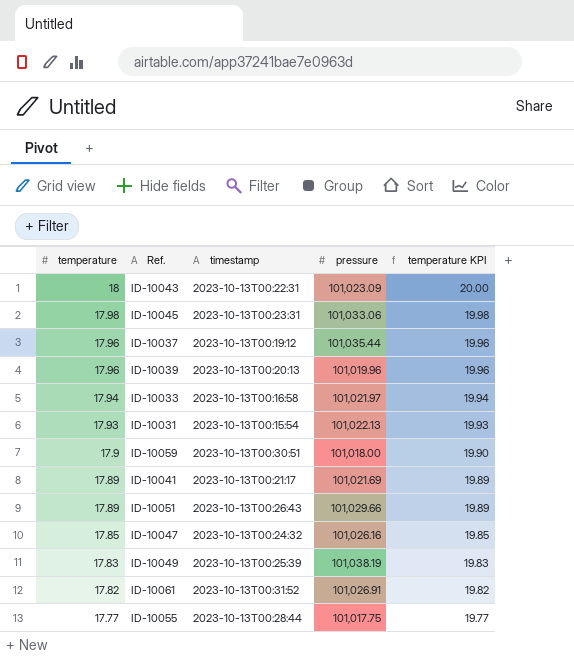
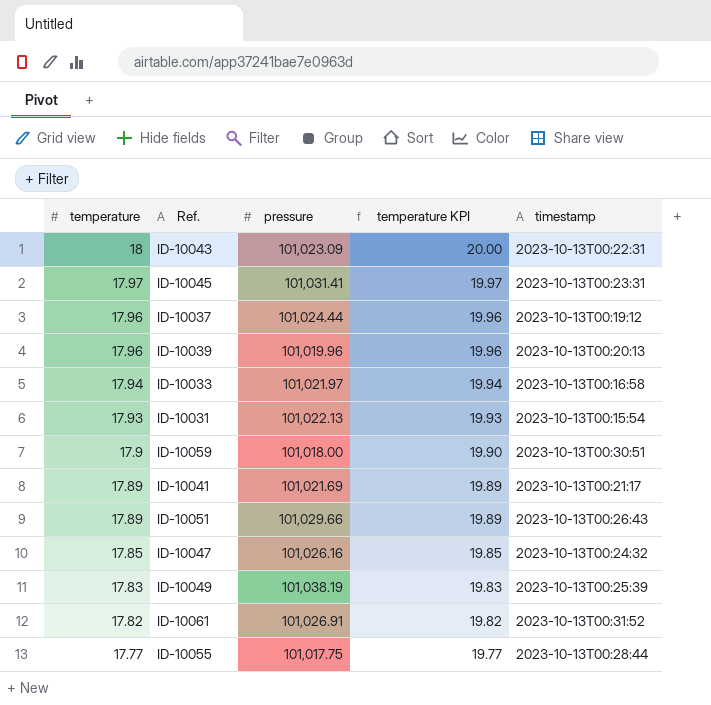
column timestamp | position: 3 -> 5
ID-10045 | temperature: 17.98 -> 17.97
ID-10045 | pressure: 101,033.06 -> 101,031.41
ID-10045 | temperature KPI: 19.98 -> 19.97
ID-10037 | pressure: 101,035.44 -> 101,024.44

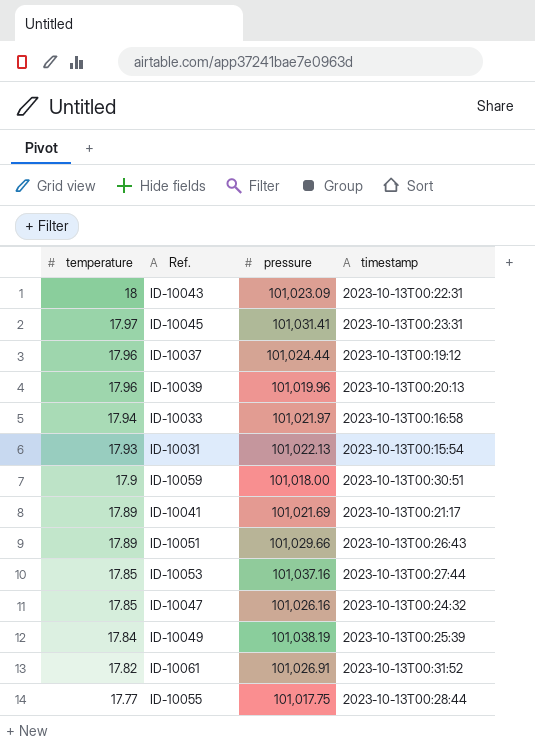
column temperature KPI | formula: [temperature] + 2 -> none
row ID-10053: none -> 17.85 | 101,037.16 | 2023-10-13T00:27:44
ID-10049 | temperature: 17.83 -> 17.84

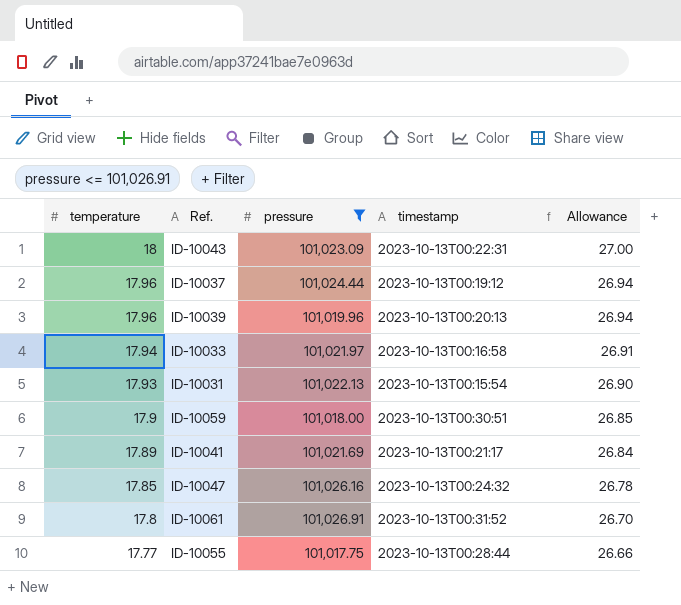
filter: none -> pressure <= 101,026.91
column Allowance | formula: none -> [temperature] * 1.5
ID-10061 | temperature: 17.82 -> 17.8

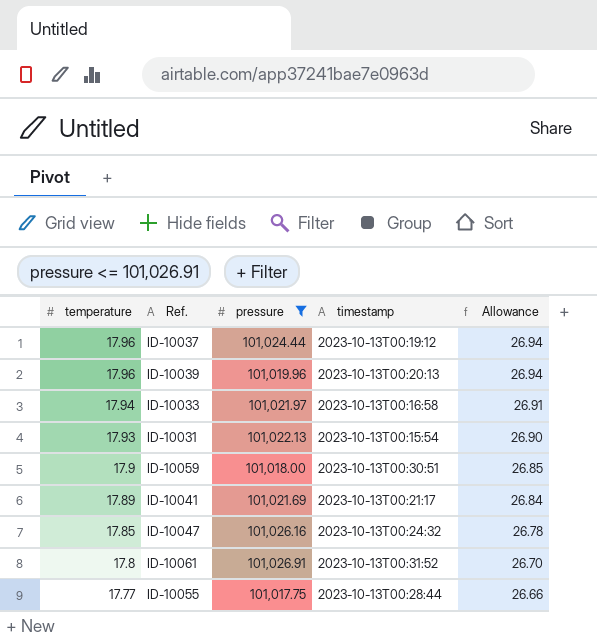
row ID-10043: 18 | 101,023.09 | 2023-10-13T00:22:31 | 27.00 -> none

